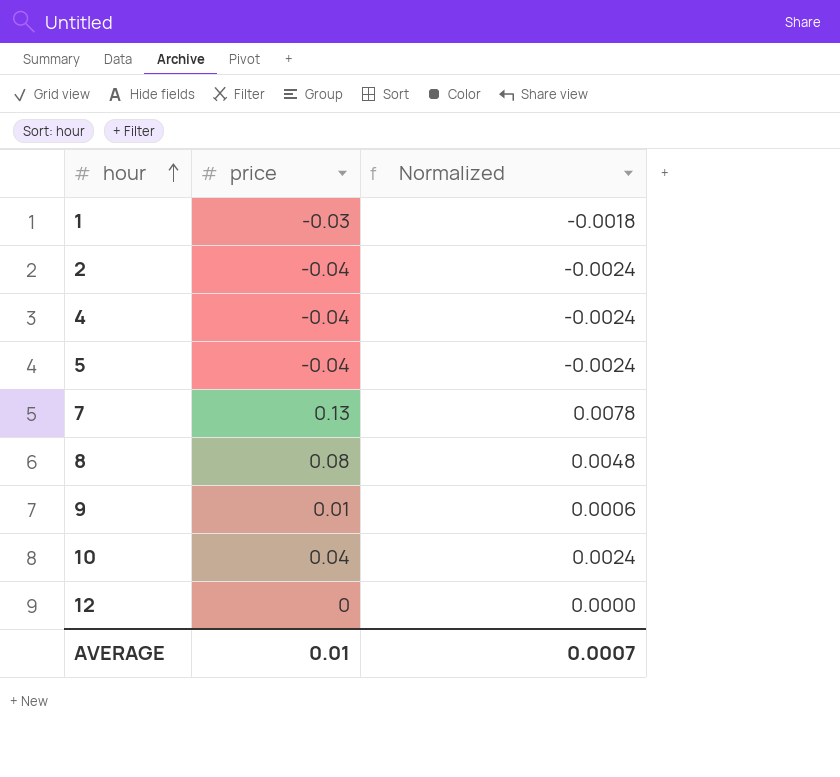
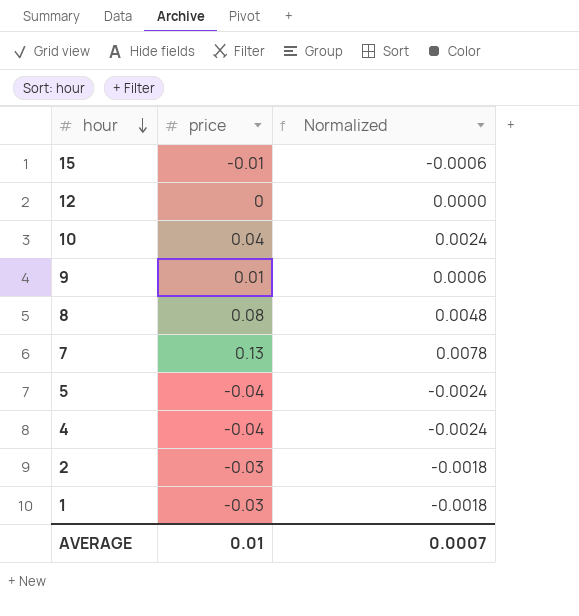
row order: hour ascending -> hour descending
row 15: none -> -0.01 | -0.0006
2 | price: -0.04 -> -0.03
2 | Normalized: -0.0024 -> -0.0018

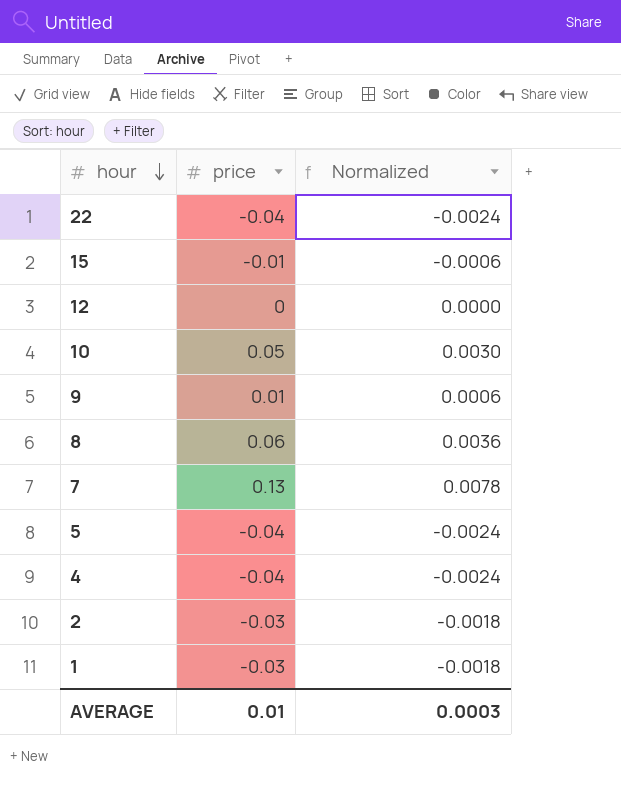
row 22: none -> -0.04 | -0.0024
10 | price: 0.04 -> 0.05
10 | Normalized: 0.0024 -> 0.0030
8 | price: 0.08 -> 0.06
8 | Normalized: 0.0048 -> 0.0036
AVERAGE | Normalized: 0.0007 -> 0.0003

